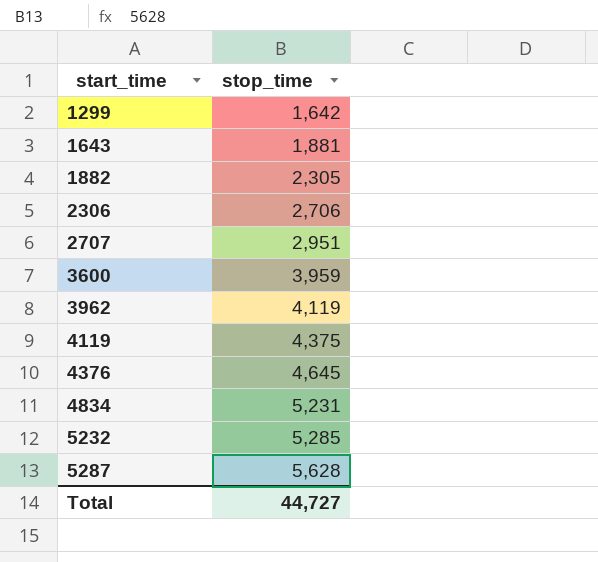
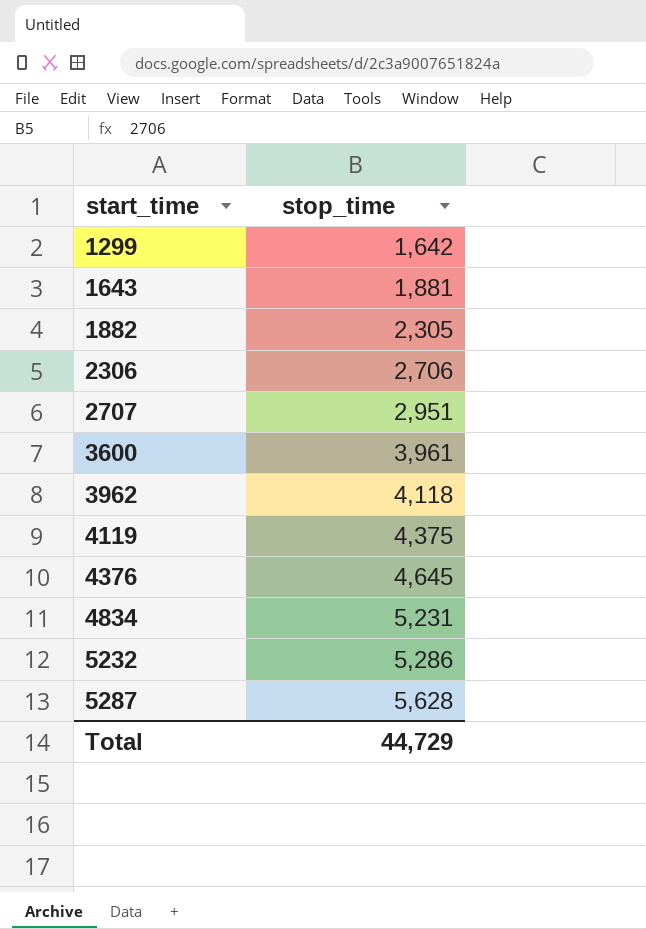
3600 | stop_time: 3,959 -> 3,961
3962 | stop_time: 4,119 -> 4,118
5232 | stop_time: 5,285 -> 5,286
Total | stop_time: 44,727 -> 44,729

